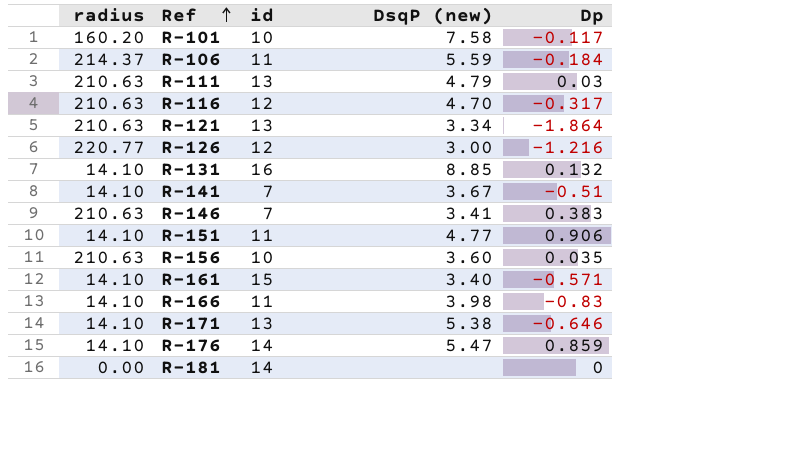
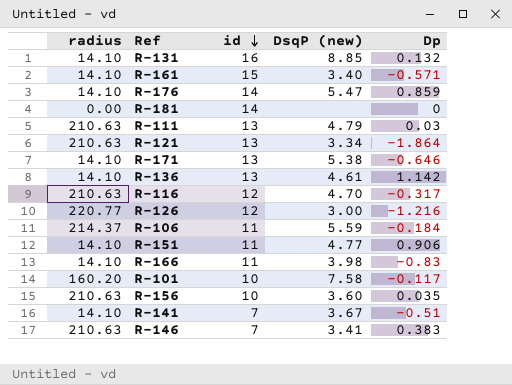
row order: Ref ascending -> id descending
row R-136: none -> 14.10 | 13 | 4.61 | 1.142

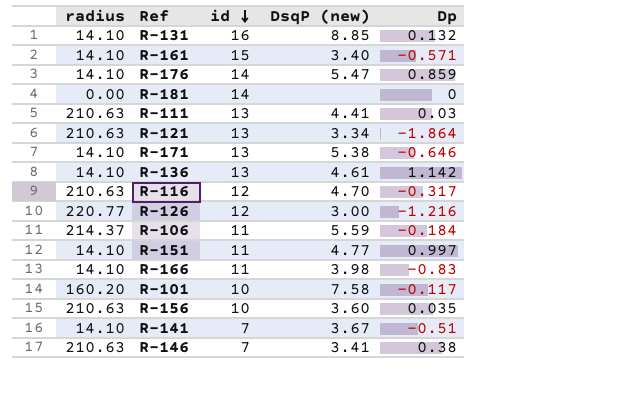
R-111 | DsqP (new): 4.79 -> 4.41
R-151 | Dp: 0.906 -> 0.997
R-146 | Dp: 0.383 -> 0.38

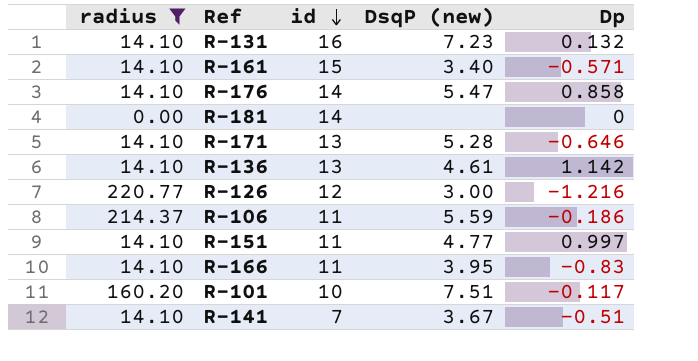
filter: none -> radius != 210.63
R-131 | DsqP (new): 8.85 -> 7.23
R-176 | Dp: 0.859 -> 0.858
R-171 | DsqP (new): 5.38 -> 5.28
R-106 | Dp: -0.184 -> -0.186
R-166 | DsqP (new): 3.98 -> 3.95
R-101 | DsqP (new): 7.58 -> 7.51

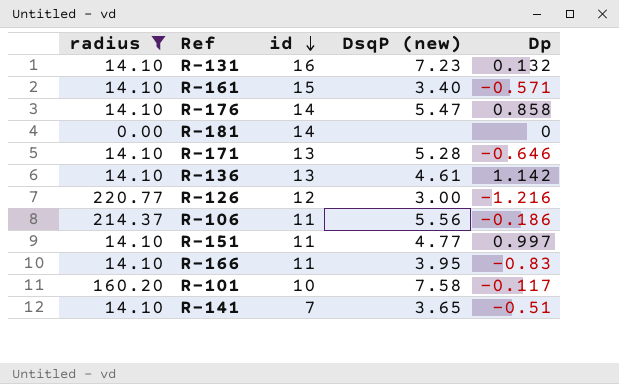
R-106 | DsqP (new): 5.59 -> 5.56
R-101 | DsqP (new): 7.51 -> 7.58
R-141 | DsqP (new): 3.67 -> 3.65

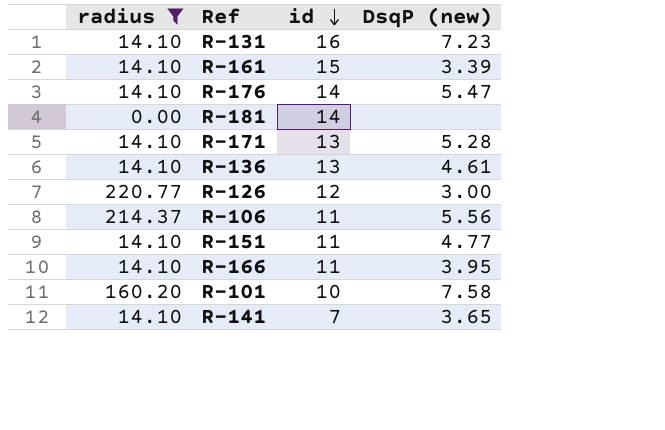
column Dp | position: 5 -> none
R-161 | DsqP (new): 3.40 -> 3.39

